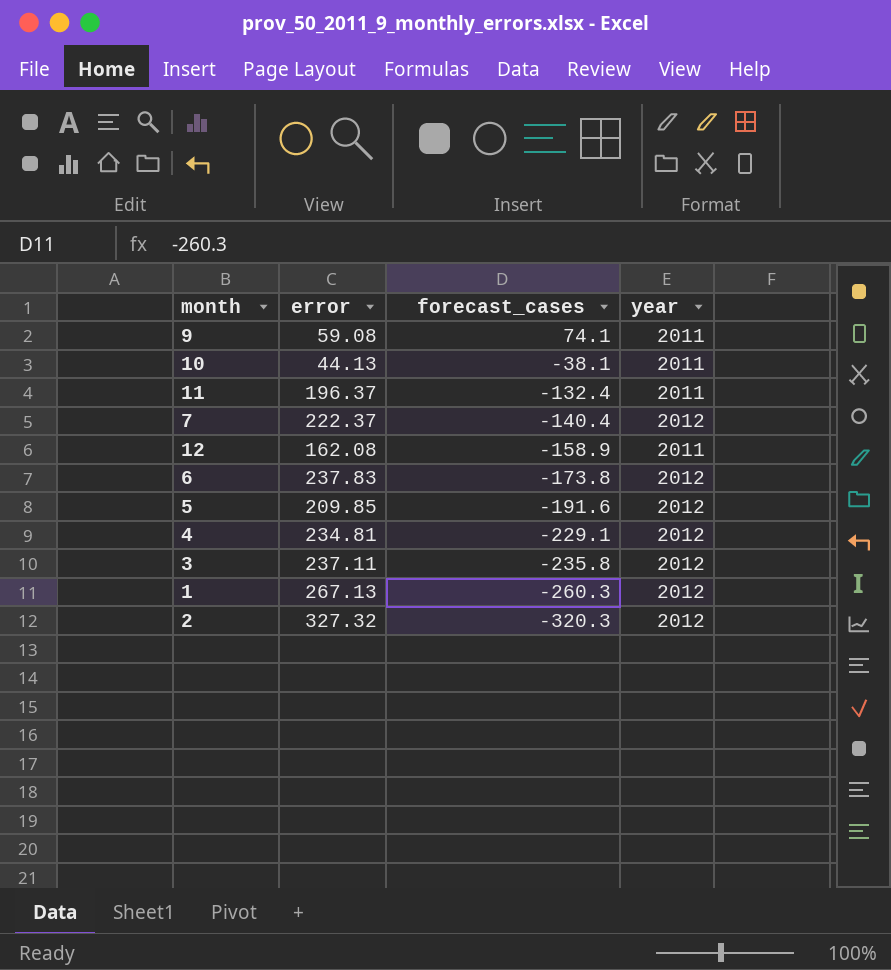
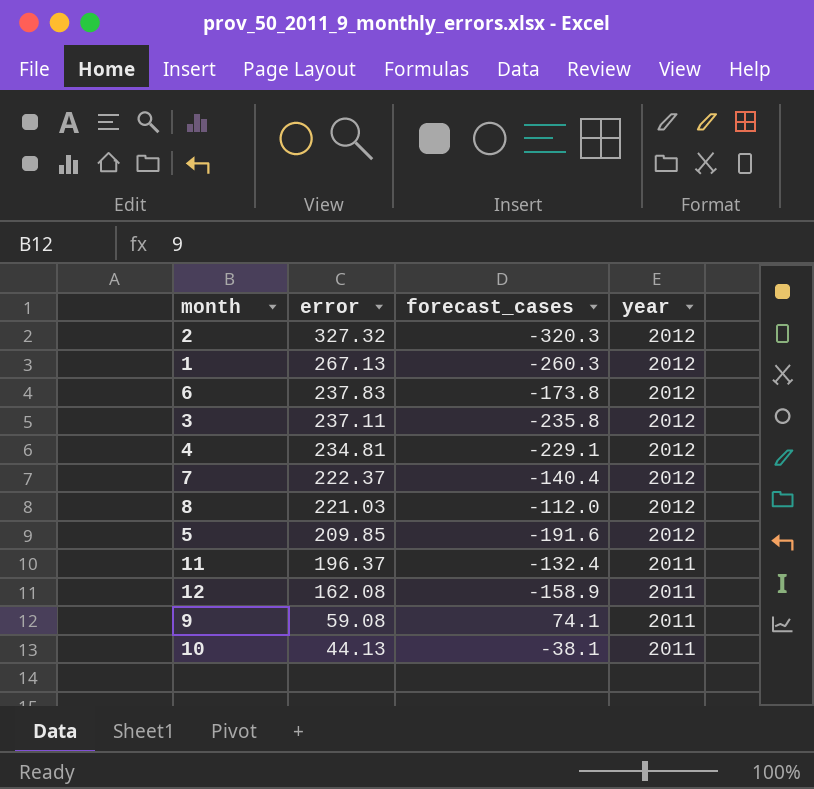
row order: forecast_cases descending -> error descending
row 8: none -> 221.03 | -112.0 | 2012

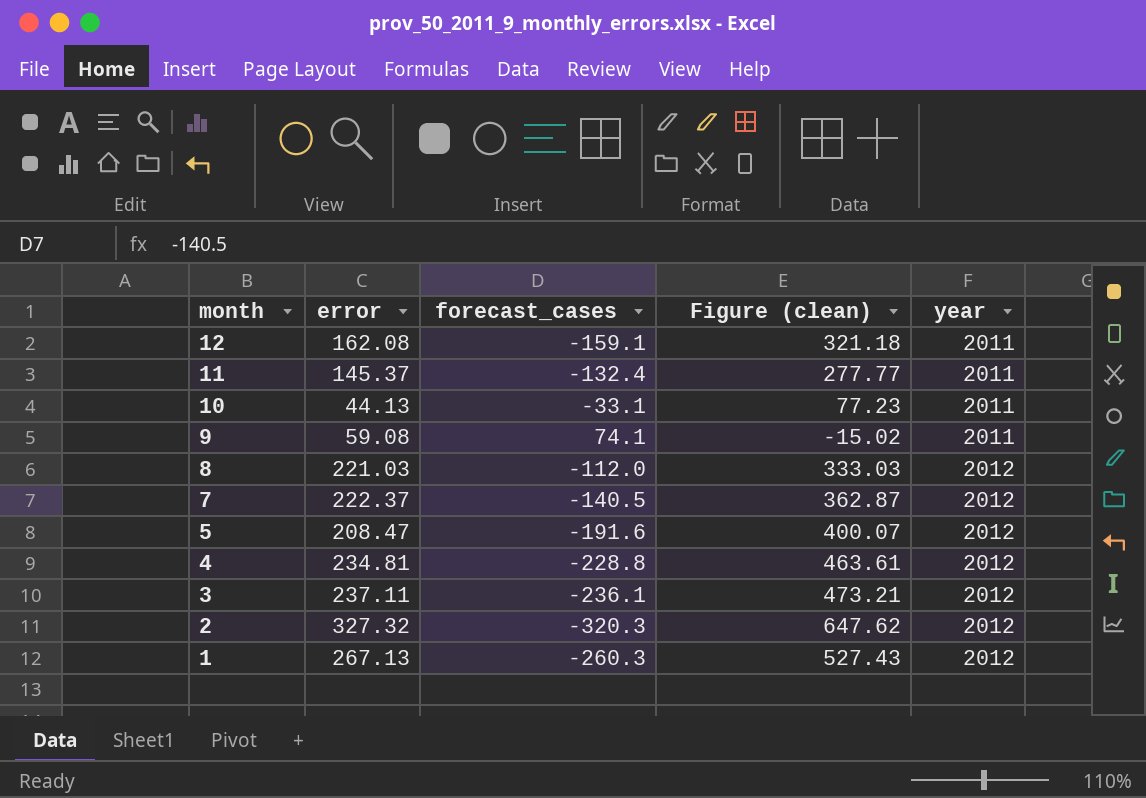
row order: error descending -> month descending
column Figure (clean) | formula: none -> [error] - [forecast_cases]
row 6: 237.83 | -173.8 | 2012 -> none
12 | forecast_cases: -158.9 -> -159.1
11 | error: 196.37 -> 145.37
10 | forecast_cases: -38.1 -> -33.1
7 | forecast_cases: -140.4 -> -140.5
5 | error: 209.85 -> 208.47
4 | forecast_cases: -229.1 -> -228.8
3 | forecast_cases: -235.8 -> -236.1

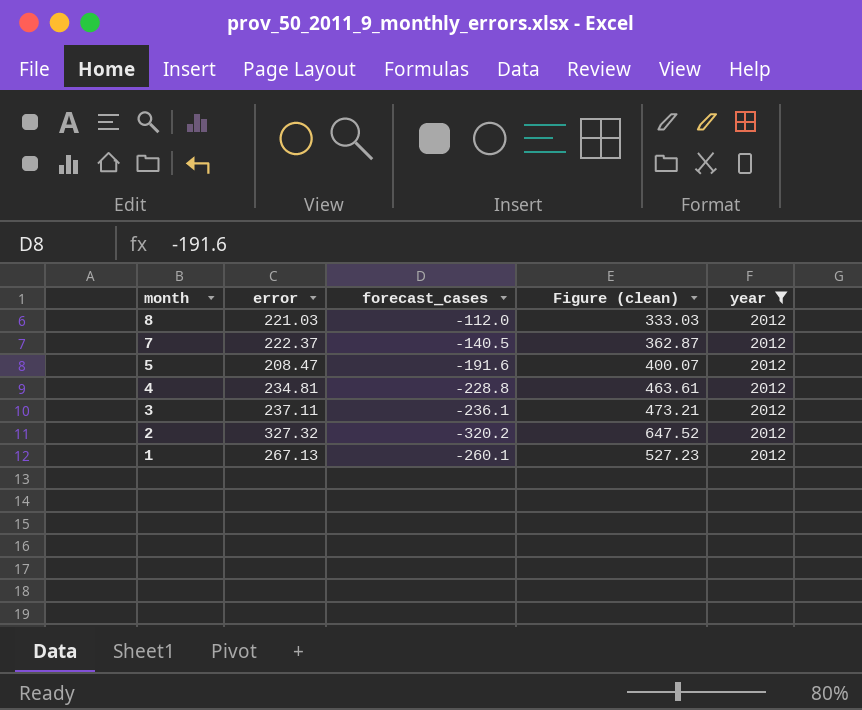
filter: none -> year = 2012
2 | forecast_cases: -320.3 -> -320.2
2 | Figure (clean): 647.62 -> 647.52
1 | forecast_cases: -260.3 -> -260.1
1 | Figure (clean): 527.43 -> 527.23

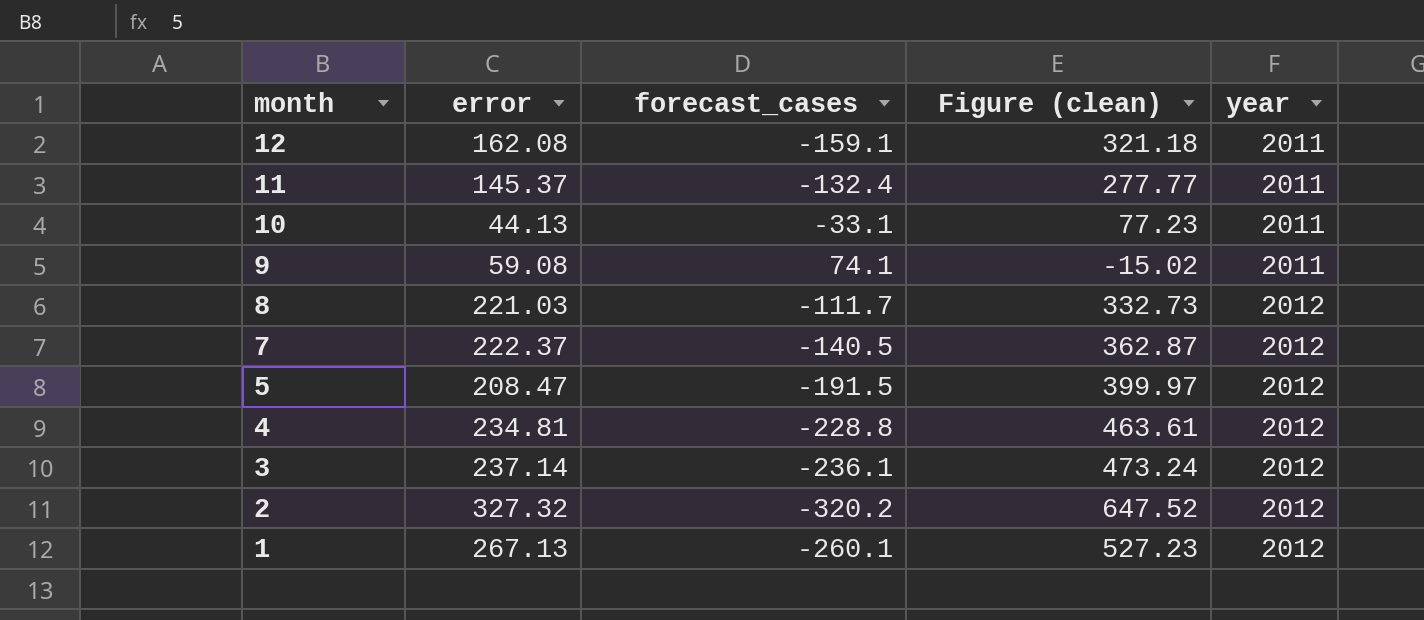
filter: year = 2012 -> none
8 | forecast_cases: -112.0 -> -111.7
8 | Figure (clean): 333.03 -> 332.73
5 | forecast_cases: -191.6 -> -191.5
5 | Figure (clean): 400.07 -> 399.97
3 | error: 237.11 -> 237.14
3 | Figure (clean): 473.21 -> 473.24

